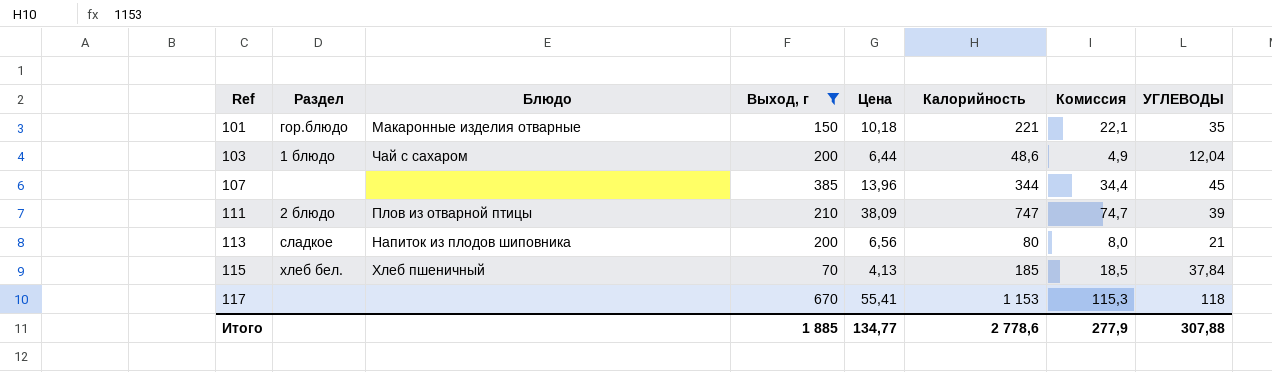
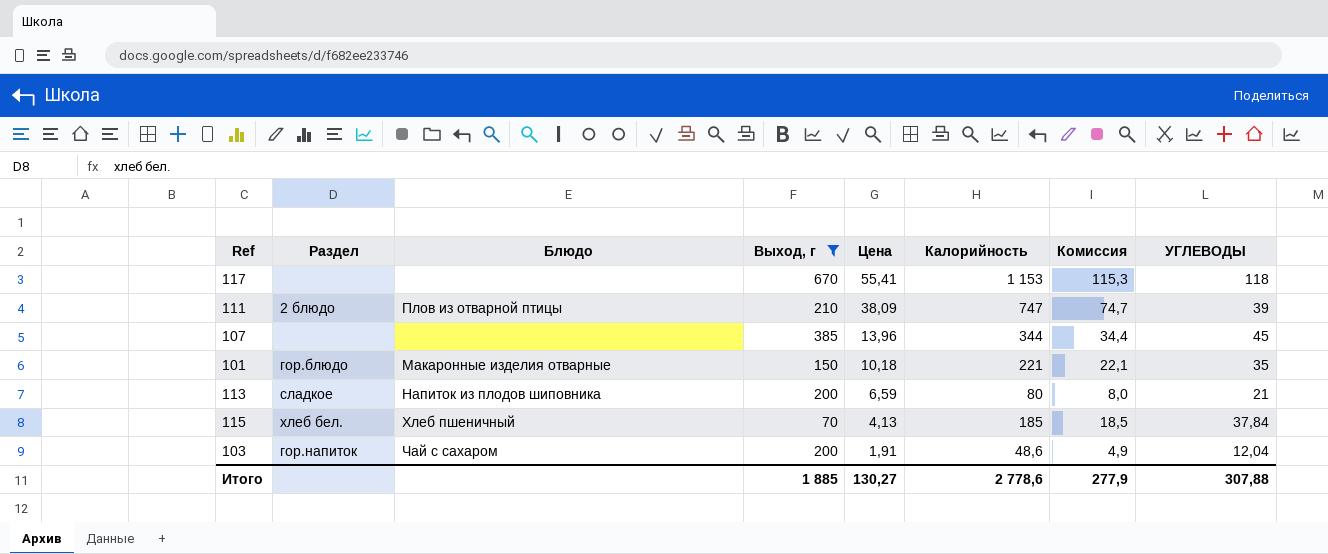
row order: Ref ascending -> Цена descending
113 | Цена: 6,56 -> 6,59
103 | Раздел: 1 блюдо -> гор.напиток
103 | Цена: 6,44 -> 1,91
Итого | Цена: 134,77 -> 130,27

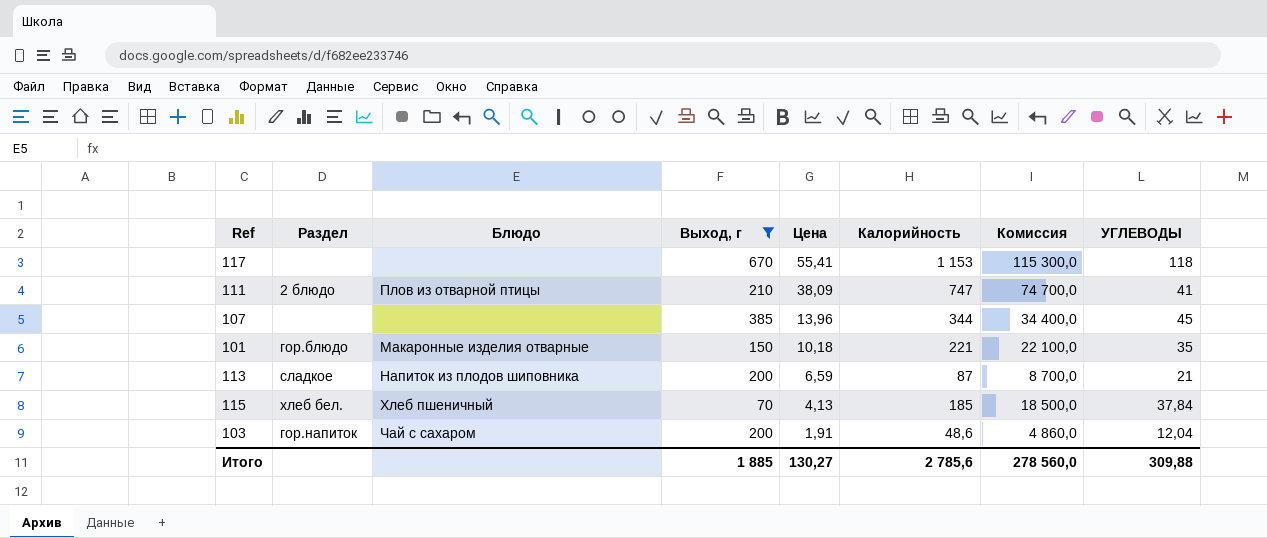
column Комиссия | formula: [Калорийность] * 0,1 -> [Калорийность] * 100
111 | УГЛЕВОДЫ: 39 -> 41
113 | Калорийность: 80 -> 87
Итого | Калорийность: 2 778,6 -> 2 785,6
Итого | Комиссия: 277,9 -> 278 560,0
Итого | УГЛЕВОДЫ: 307,88 -> 309,88

